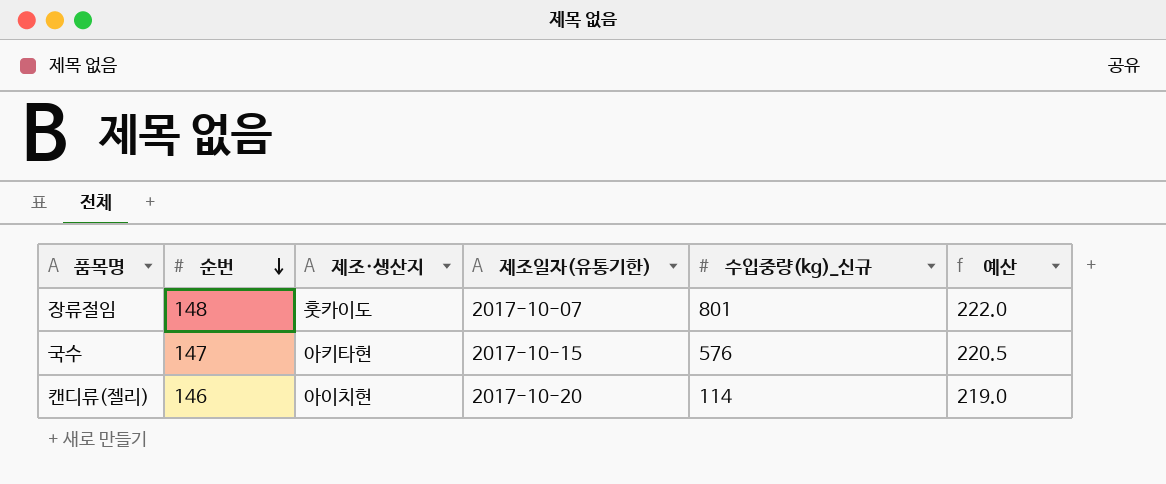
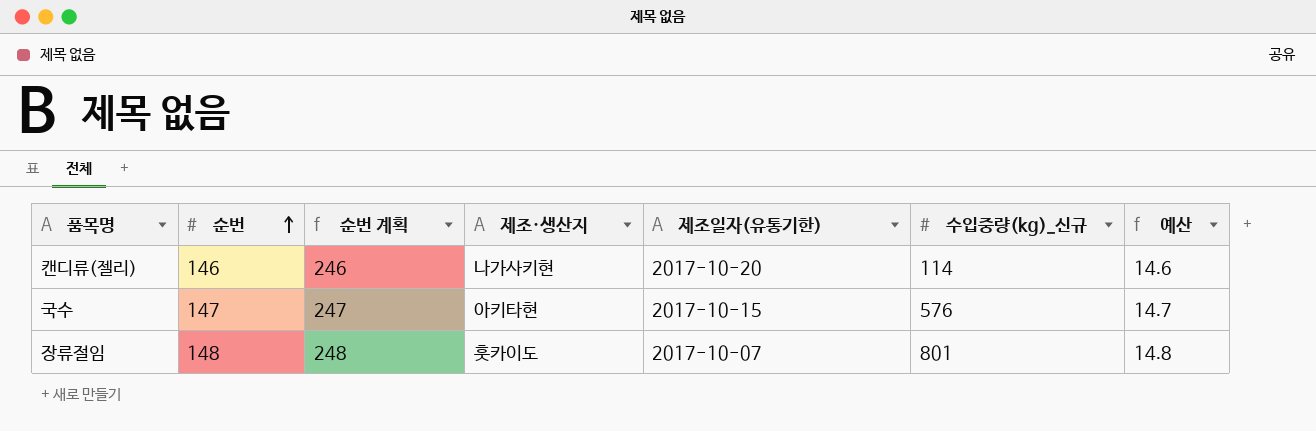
row order: 순번 descending -> 순번 ascending
column 순번 계획 | formula: none -> [순번] + 100
column 예산 | formula: [순번] * 1.5 -> [순번] * 0.1
캔디류(젤리) | 제조·생산지: 아이치현 -> 나가사키현

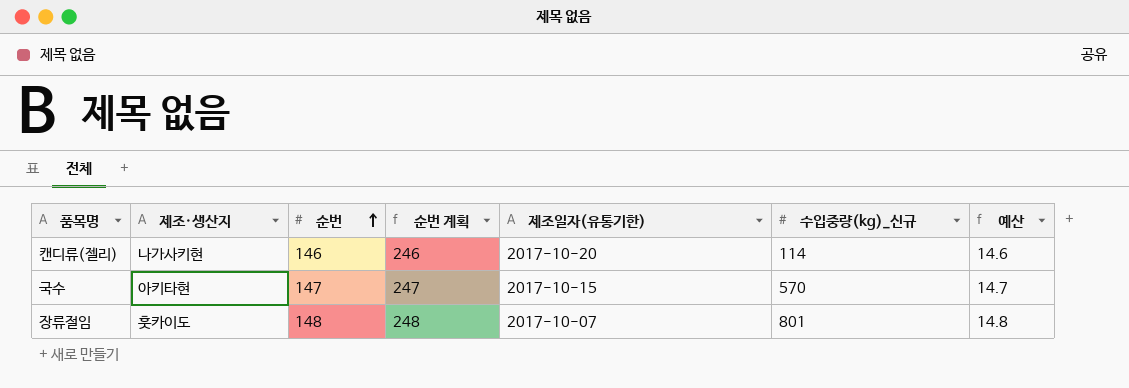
column 제조·생산지 | position: 4 -> 2
국수 | 수입중량(kg)_신규: 576 -> 570

